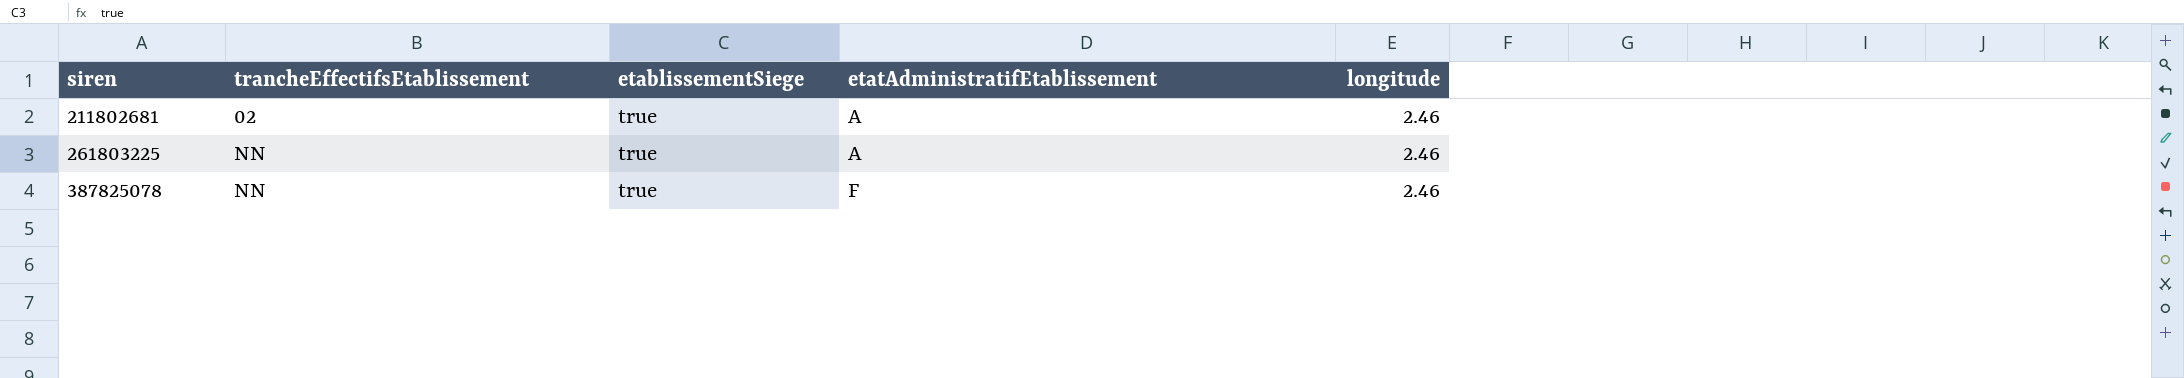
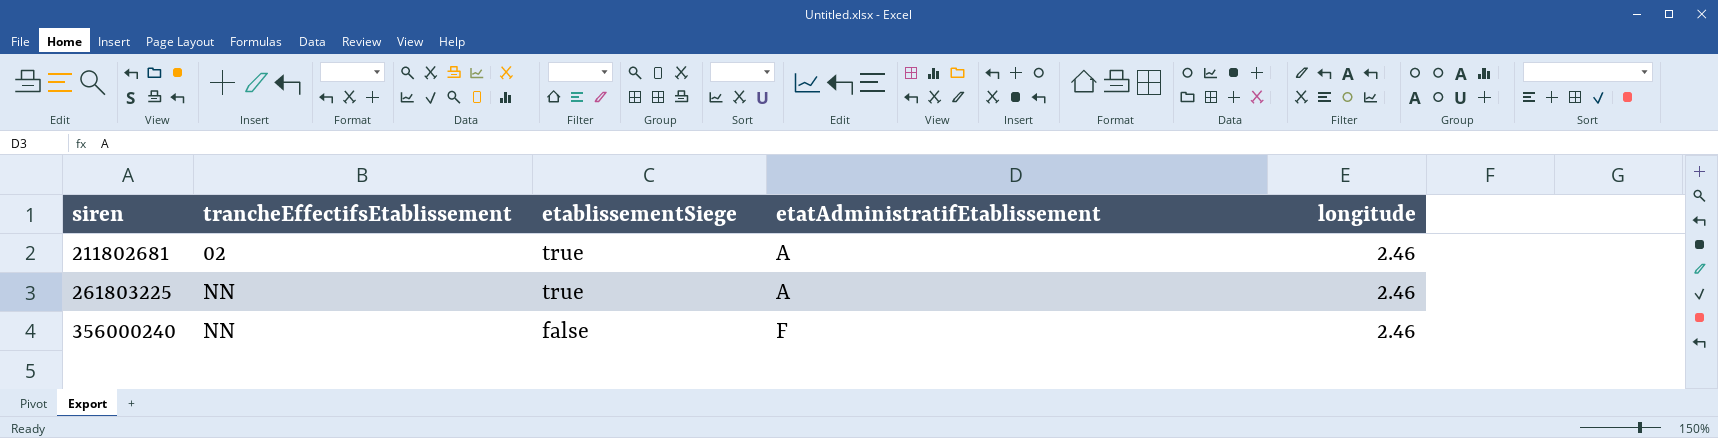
row 387825078: NN | true | F | 2.46 -> none
row 356000240: none -> NN | false | F | 2.46

